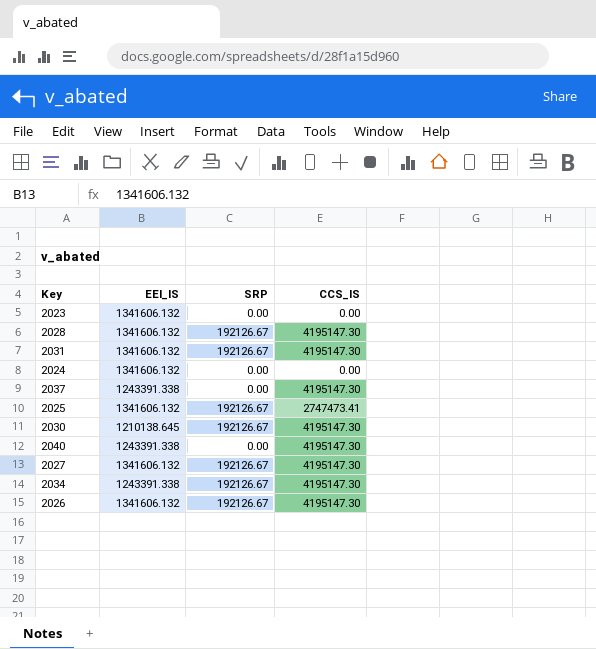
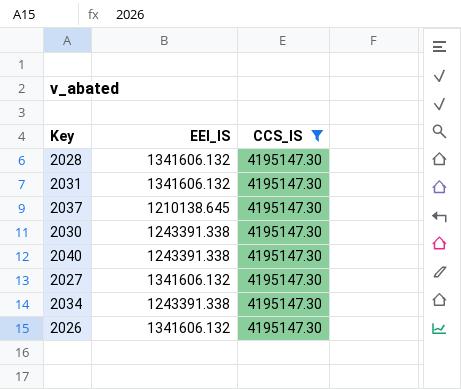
filter: none -> CCS_IS = 4195147.30
column SRP | position: 3 -> none
2037 | EEI_IS: 1243391.338 -> 1210138.645
2030 | EEI_IS: 1210138.645 -> 1243391.338

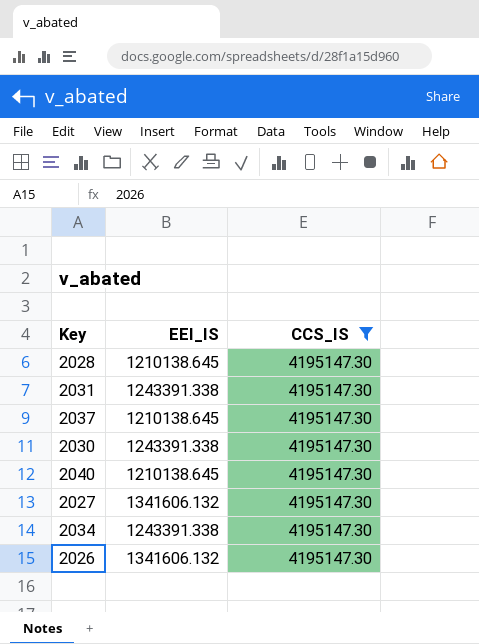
2028 | EEI_IS: 1341606.132 -> 1210138.645
2031 | EEI_IS: 1341606.132 -> 1243391.338
2040 | EEI_IS: 1243391.338 -> 1210138.645

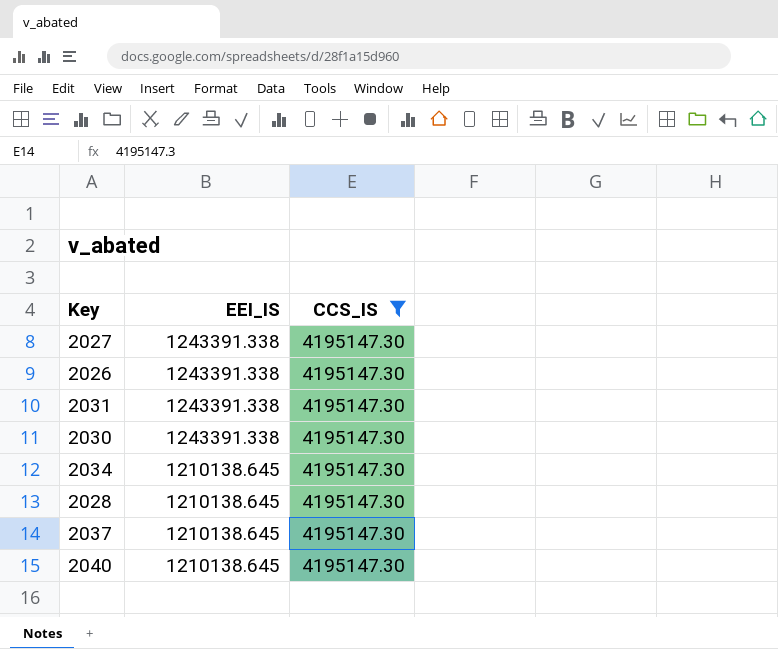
row order: none -> EEI_IS descending
2027 | EEI_IS: 1341606.132 -> 1243391.338
2026 | EEI_IS: 1341606.132 -> 1243391.338
2034 | EEI_IS: 1243391.338 -> 1210138.645

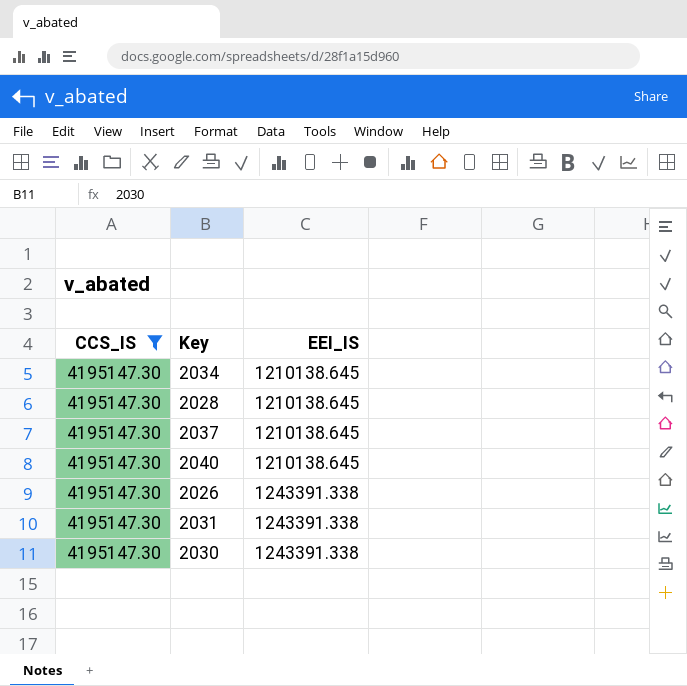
row order: EEI_IS descending -> EEI_IS ascending
column CCS_IS | position: 3 -> 1
row 2027: 1243391.338 | 4195147.30 -> none

